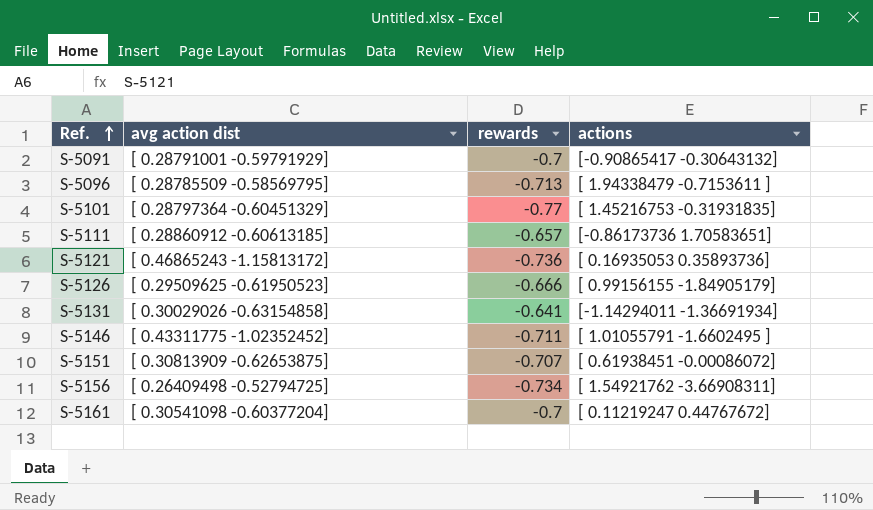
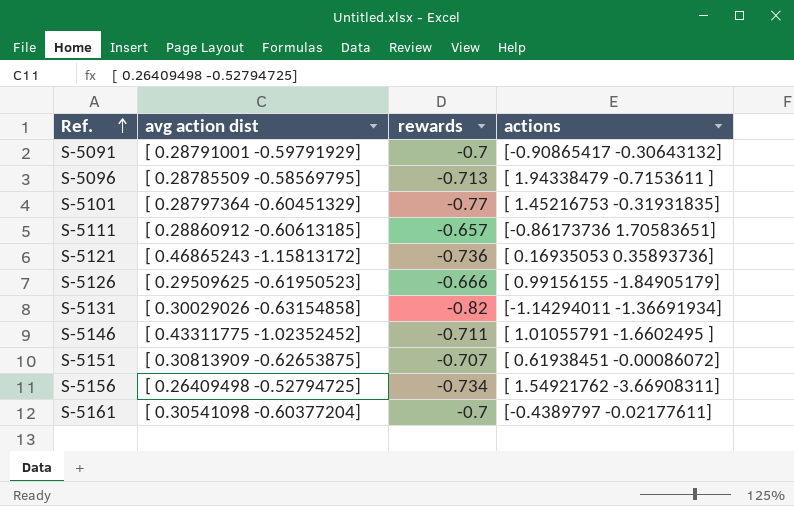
S-5131 | rewards: -0.641 -> -0.82
S-5161 | actions: [ 0.11219247 0.44767672] -> [-0.4389797 -0.02177611]

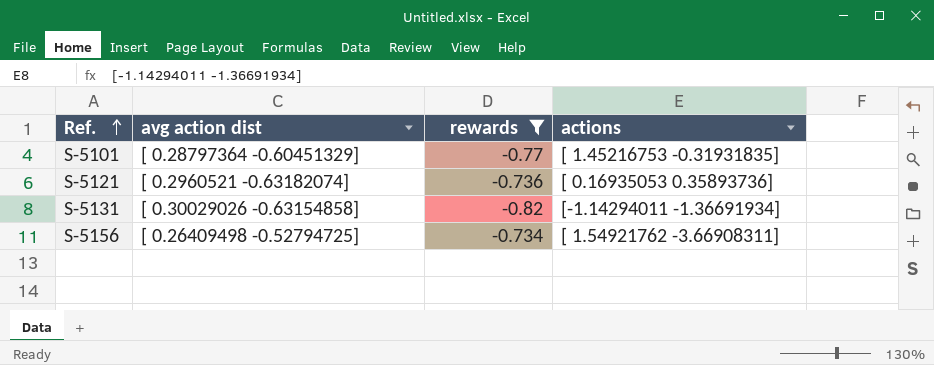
filter: none -> rewards <= -0.734
S-5121 | avg action dist: [ 0.46865243 -1.15813172] -> [ 0.2960521 -0.63182074]

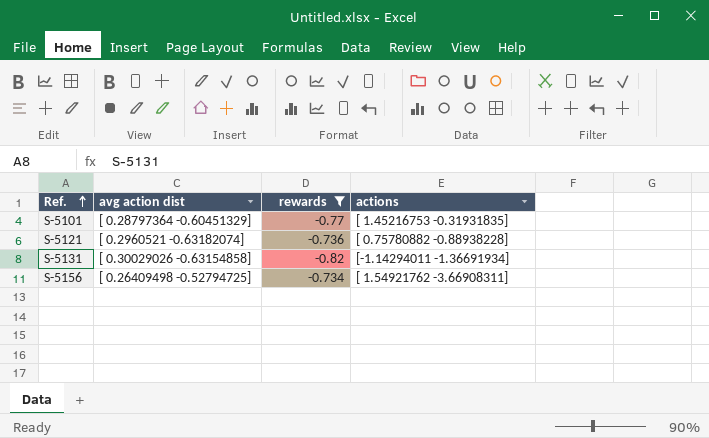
S-5121 | actions: [ 0.16935053 0.35893736] -> [ 0.75780882 -0.88938228]

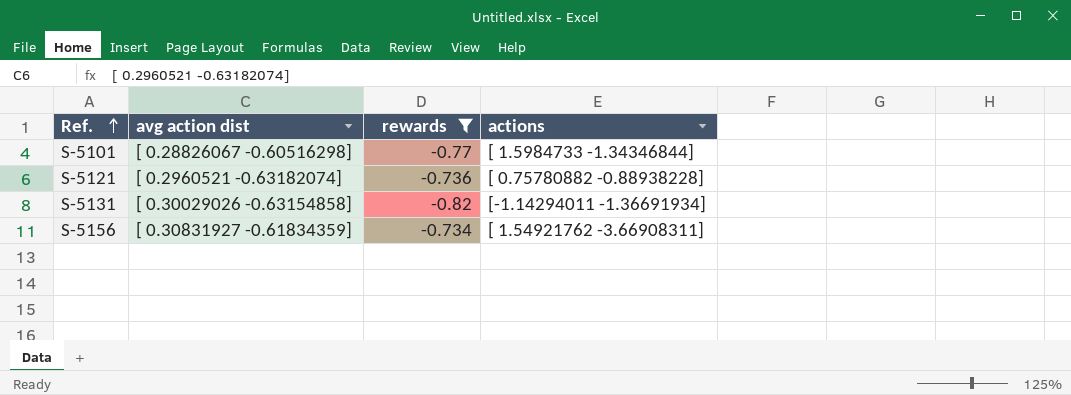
S-5101 | avg action dist: [ 0.28797364 -0.60451329] -> [ 0.28826067 -0.60516298]
S-5101 | actions: [ 1.45216753 -0.31931835] -> [ 1.5984733 -1.34346844]
S-5156 | avg action dist: [ 0.26409498 -0.52794725] -> [ 0.30831927 -0.61834359]

